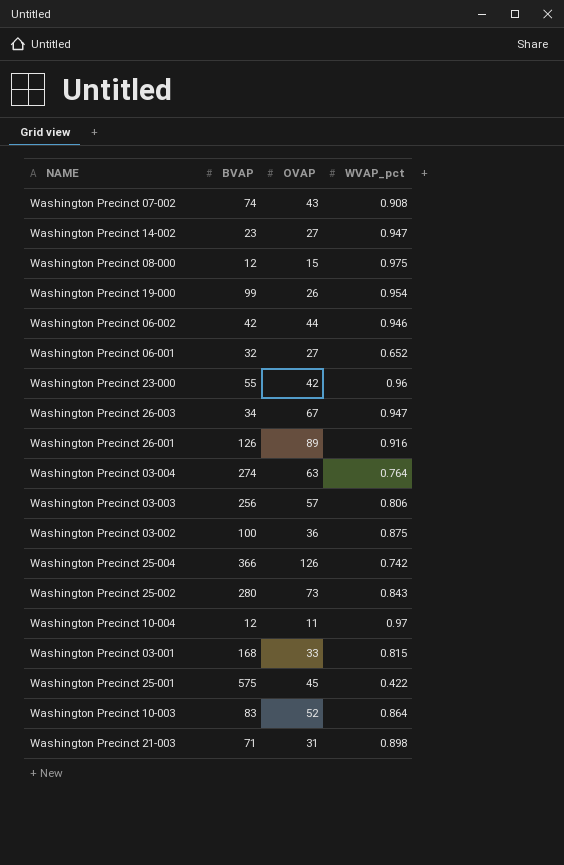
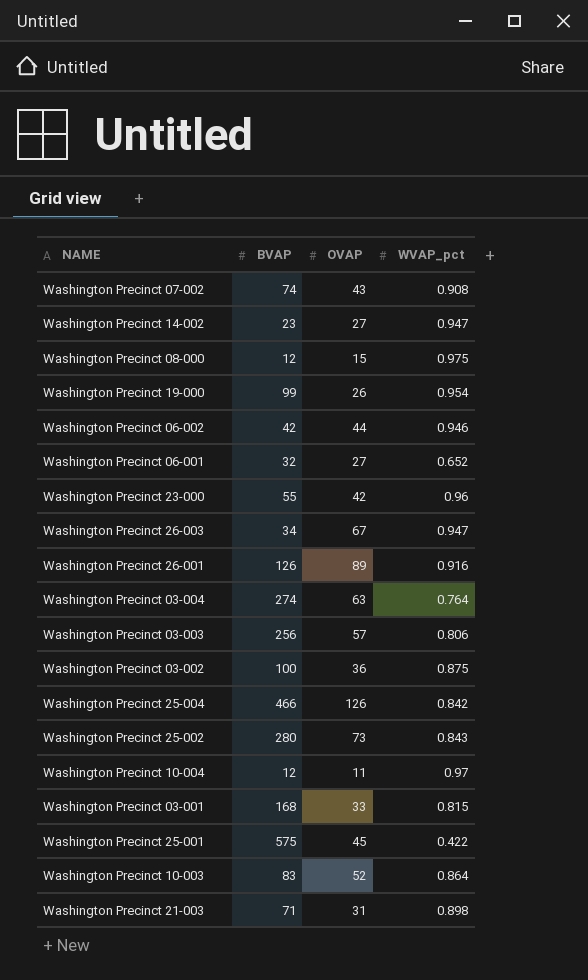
Washington Precinct 25-004 | BVAP: 366 -> 466
Washington Precinct 25-004 | WVAP_pct: 0.742 -> 0.842

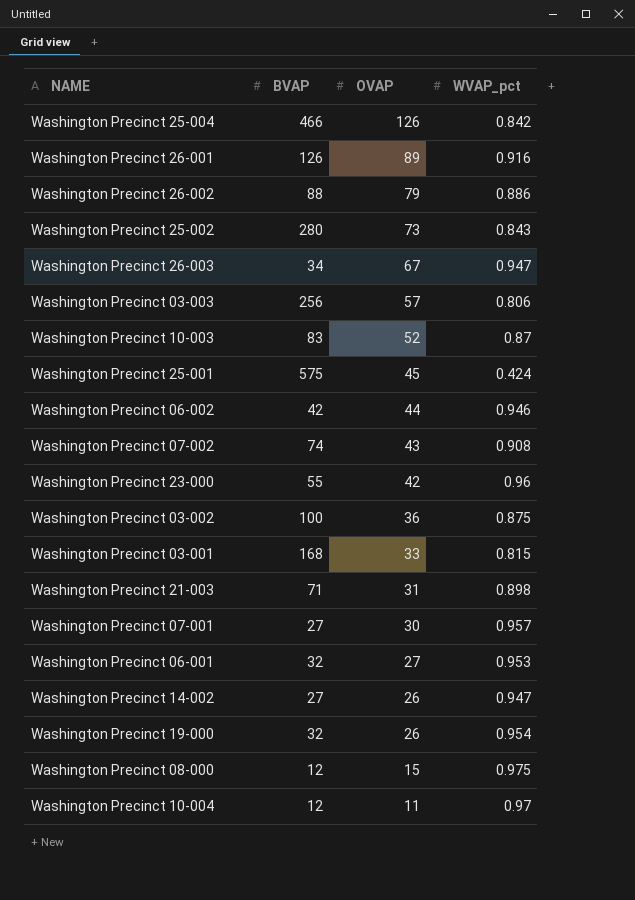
row order: none -> OVAP descending
row Washington Precinct 03-004: 274 | 63 | 0.764 -> none
row Washington Precinct 26-002: none -> 88 | 79 | 0.886
Washington Precinct 10-003 | WVAP_pct: 0.864 -> 0.87
Washington Precinct 25-001 | WVAP_pct: 0.422 -> 0.424
row Washington Precinct 07-001: none -> 27 | 30 | 0.957
Washington Precinct 06-001 | WVAP_pct: 0.652 -> 0.953
Washington Precinct 14-002 | BVAP: 23 -> 27
Washington Precinct 14-002 | OVAP: 27 -> 26
Washington Precinct 19-000 | BVAP: 99 -> 32

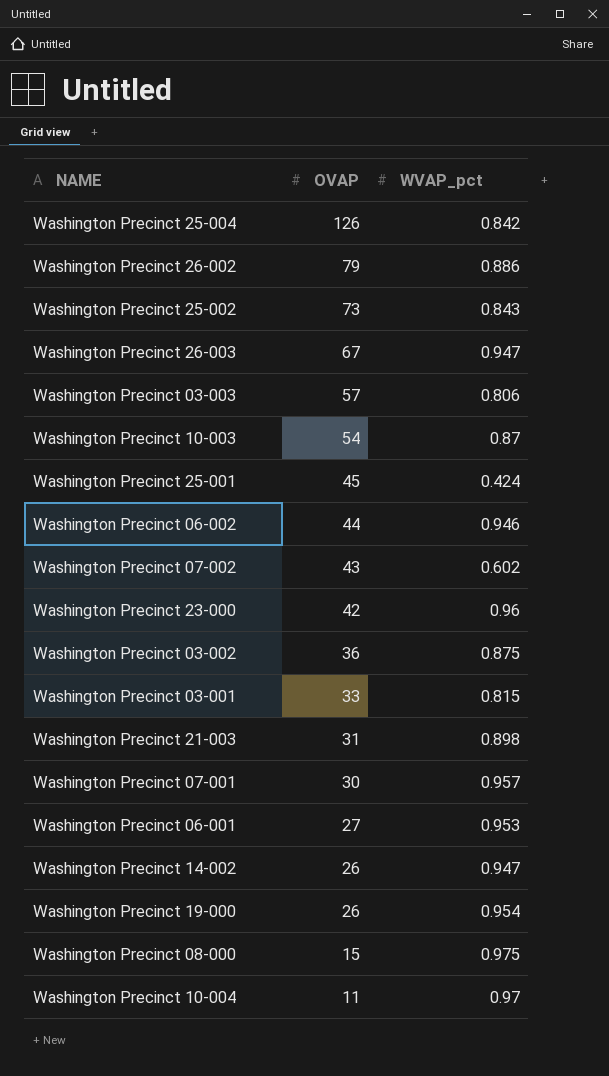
column BVAP | position: 2 -> none
row Washington Precinct 26-001: 126 | 89 | 0.916 -> none
Washington Precinct 10-003 | OVAP: 52 -> 54
Washington Precinct 07-002 | WVAP_pct: 0.908 -> 0.602

